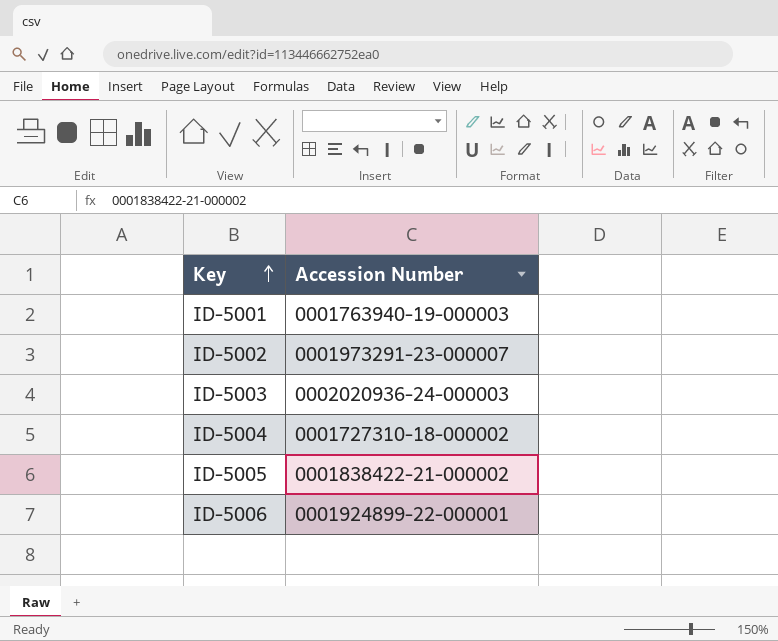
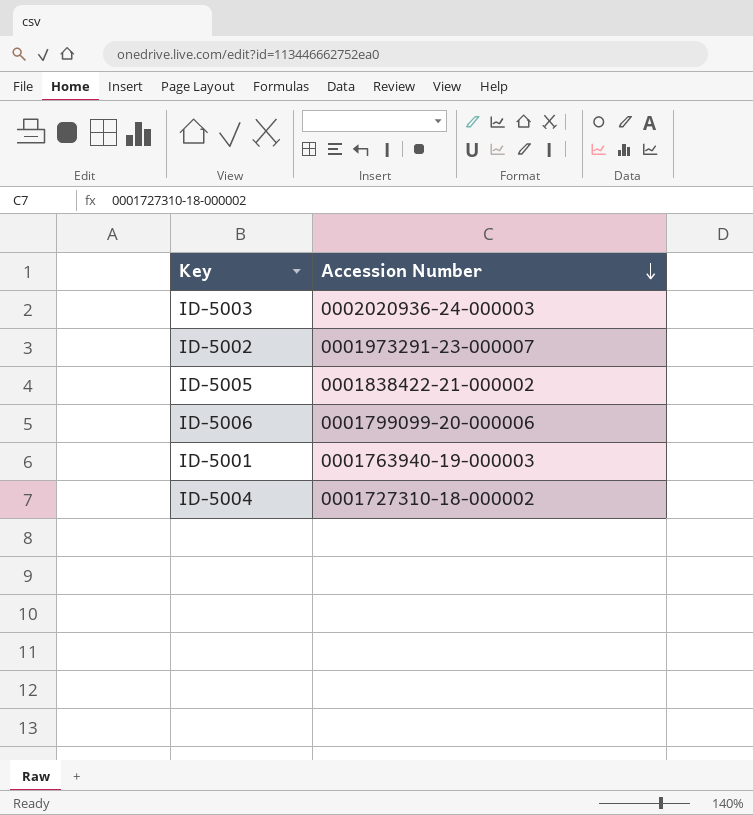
row order: Key ascending -> Accession Number descending
ID-5006 | Accession Number: 0001924899-22-000001 -> 0001799099-20-000006

